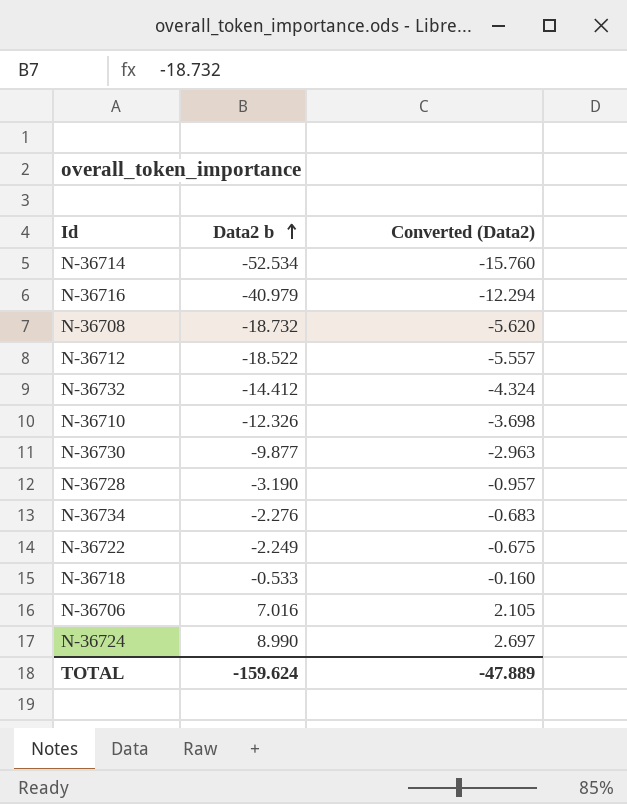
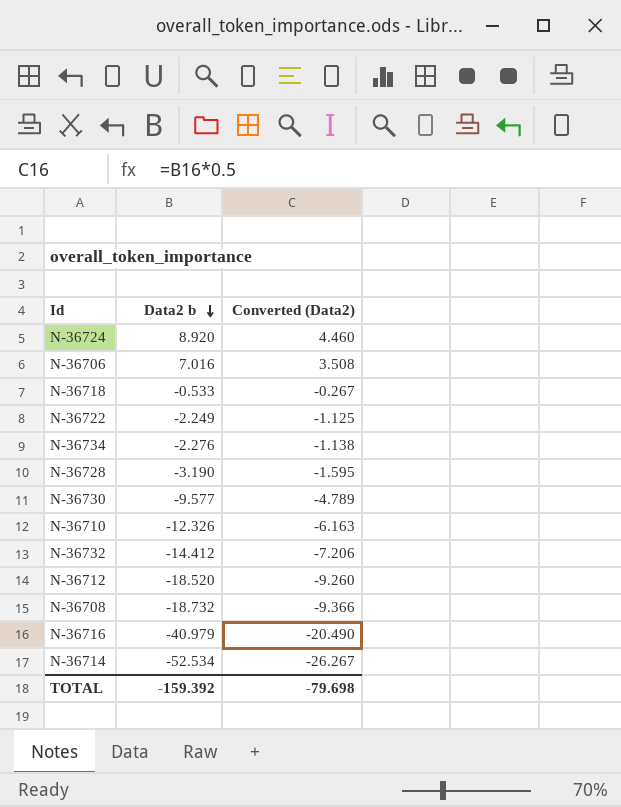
row order: Data2 b ascending -> Data2 b descending
column Converted (Data2) | formula: [Data2 b] * 0.3 -> [Data2 b] * 0.5
N-36724 | Data2 b: 8.990 -> 8.920
N-36730 | Data2 b: -9.877 -> -9.577
N-36712 | Data2 b: -18.522 -> -18.520
TOTAL | Data2 b: -159.624 -> -159.392
TOTAL | Converted (Data2): -47.889 -> -79.698

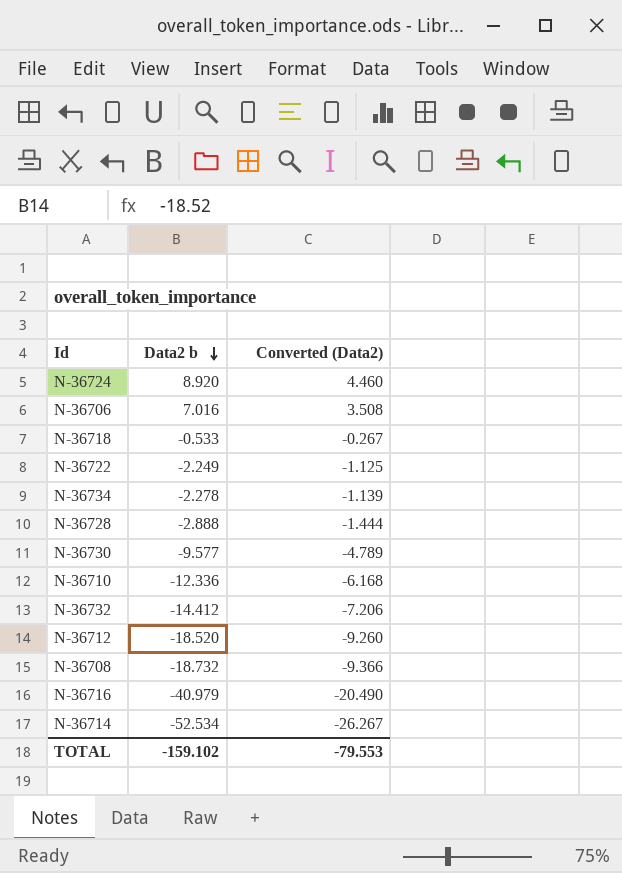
N-36734 | Data2 b: -2.276 -> -2.278
N-36734 | Converted (Data2): -1.138 -> -1.139
N-36728 | Data2 b: -3.190 -> -2.888
N-36728 | Converted (Data2): -1.595 -> -1.444
N-36710 | Data2 b: -12.326 -> -12.336
N-36710 | Converted (Data2): -6.163 -> -6.168
TOTAL | Data2 b: -159.392 -> -159.102
TOTAL | Converted (Data2): -79.698 -> -79.553

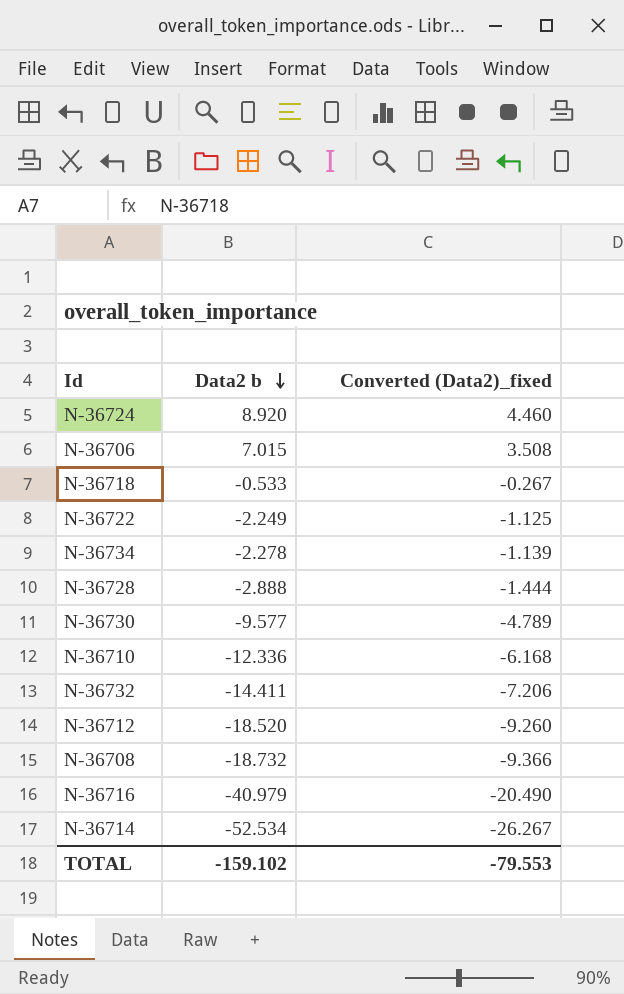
column name: Converted (Data2) -> Converted (Data2)_fixed
N-36706 | Data2 b: 7.016 -> 7.015
N-36732 | Data2 b: -14.412 -> -14.411

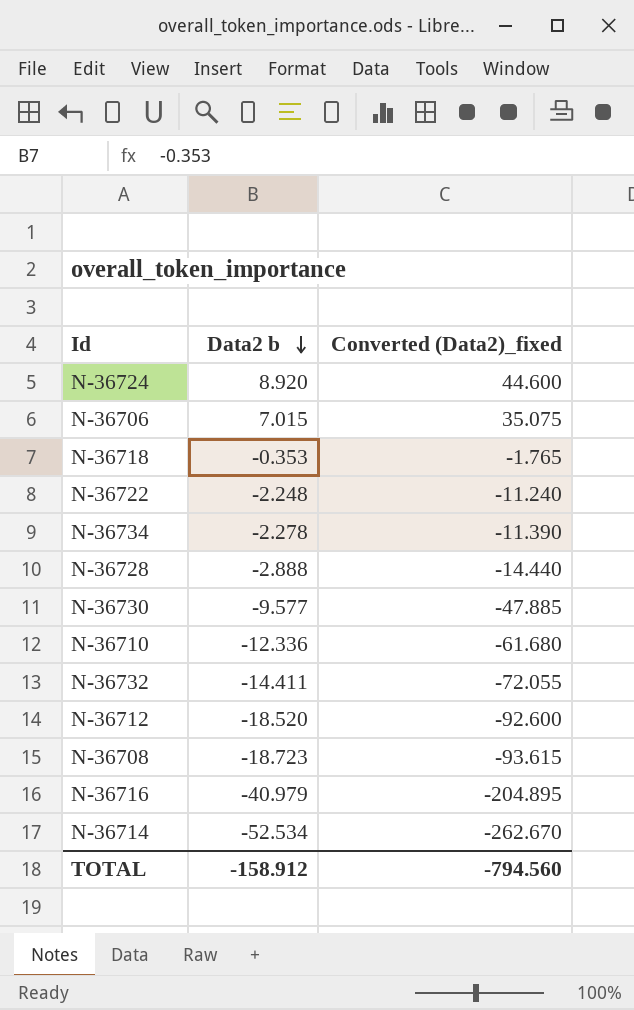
column Converted (Data2)_fixed | formula: [Data2 b] * 0.5 -> [Data2 b] * 5
N-36718 | Data2 b: -0.533 -> -0.353
N-36722 | Data2 b: -2.249 -> -2.248
N-36708 | Data2 b: -18.732 -> -18.723
TOTAL | Data2 b: -159.102 -> -158.912
TOTAL | Converted (Data2)_fixed: -79.553 -> -794.560

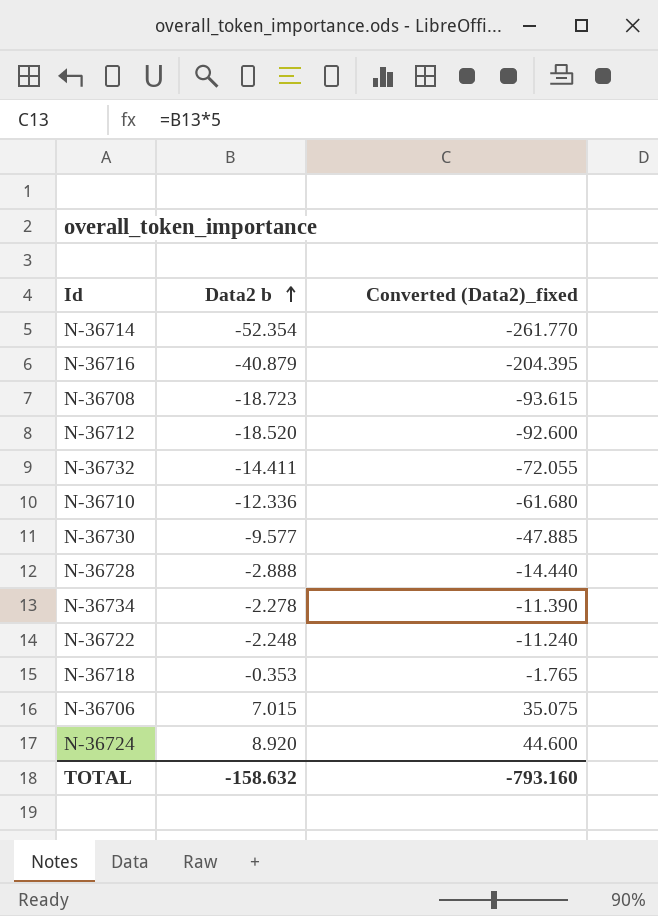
row order: Data2 b descending -> Data2 b ascending
N-36714 | Data2 b: -52.534 -> -52.354
N-36714 | Converted (Data2)_fixed: -262.670 -> -261.770
N-36716 | Data2 b: -40.979 -> -40.879
N-36716 | Converted (Data2)_fixed: -204.895 -> -204.395
TOTAL | Data2 b: -158.912 -> -158.632
TOTAL | Converted (Data2)_fixed: -794.560 -> -793.160

